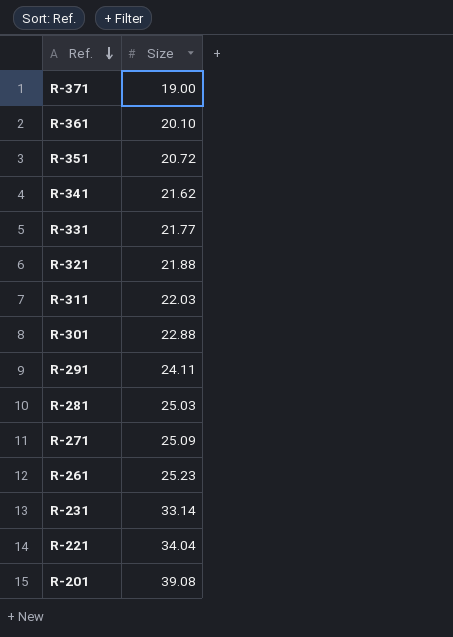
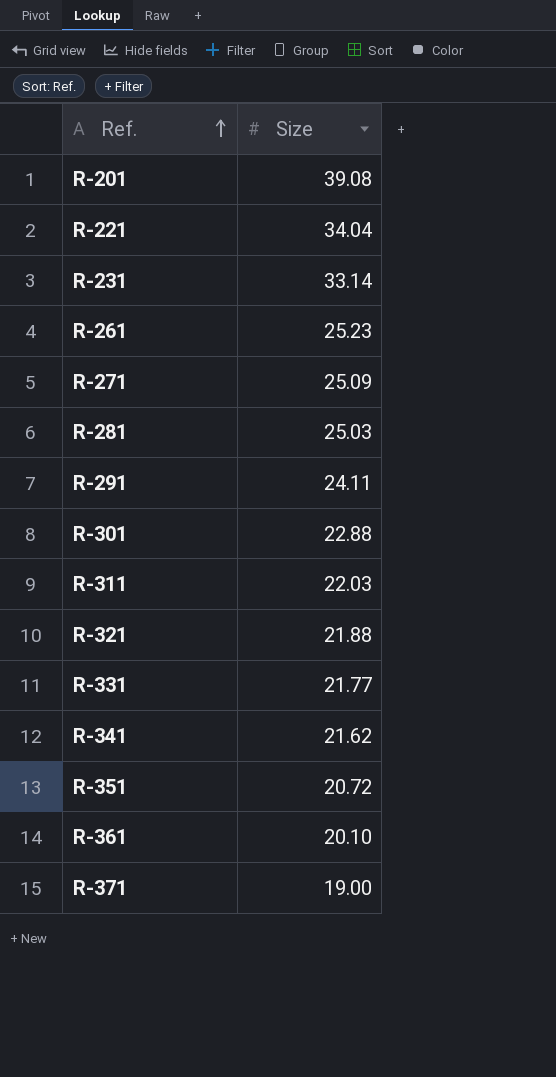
row order: Ref. descending -> Ref. ascending

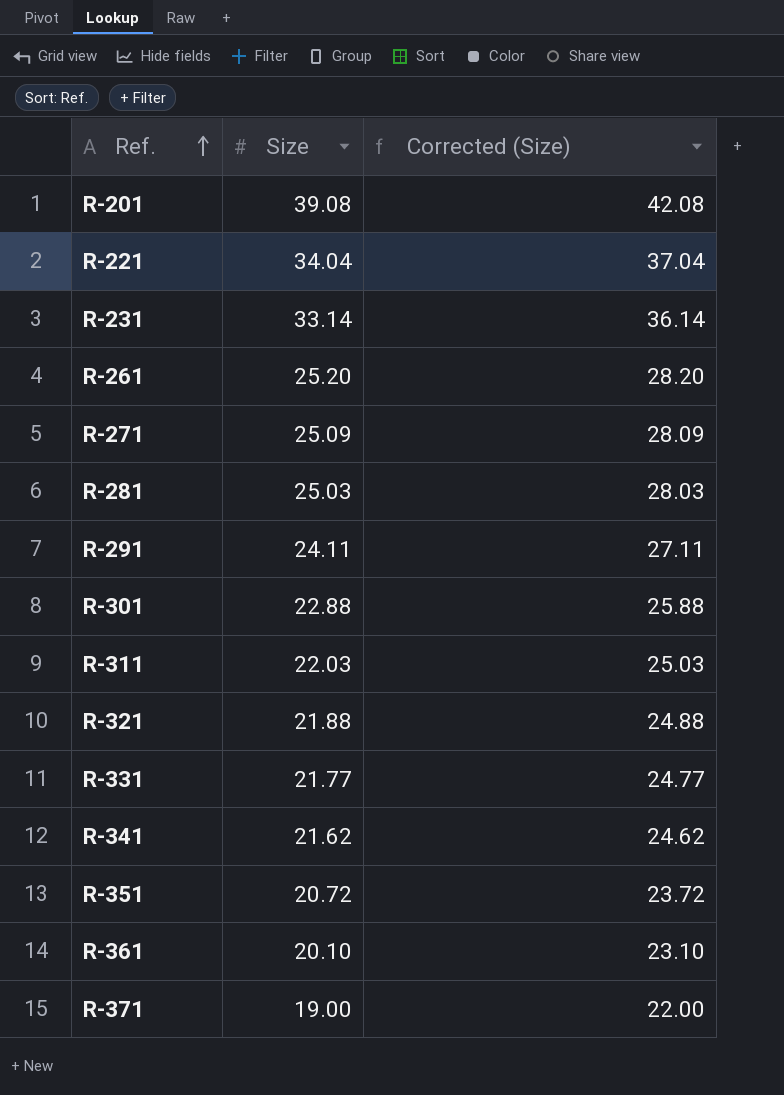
column Corrected (Size) | formula: none -> [Size] + 3
R-261 | Size: 25.23 -> 25.20

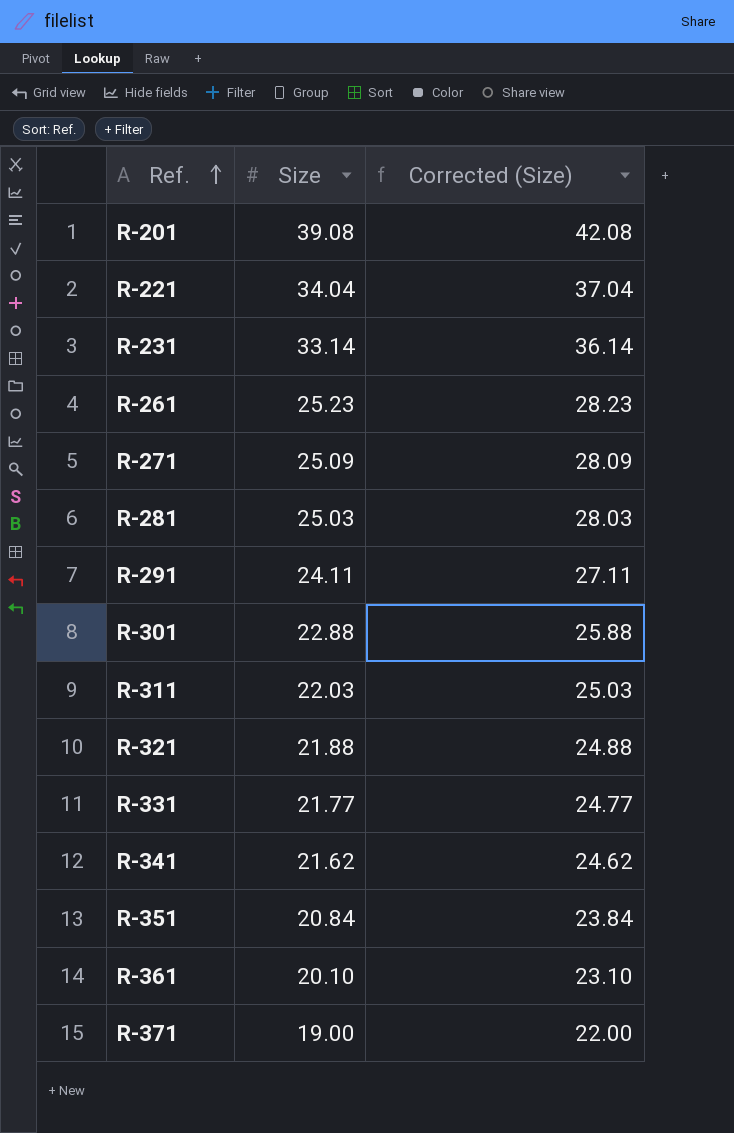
R-261 | Size: 25.20 -> 25.23
R-261 | Corrected (Size): 28.20 -> 28.23
R-351 | Size: 20.72 -> 20.84
R-351 | Corrected (Size): 23.72 -> 23.84

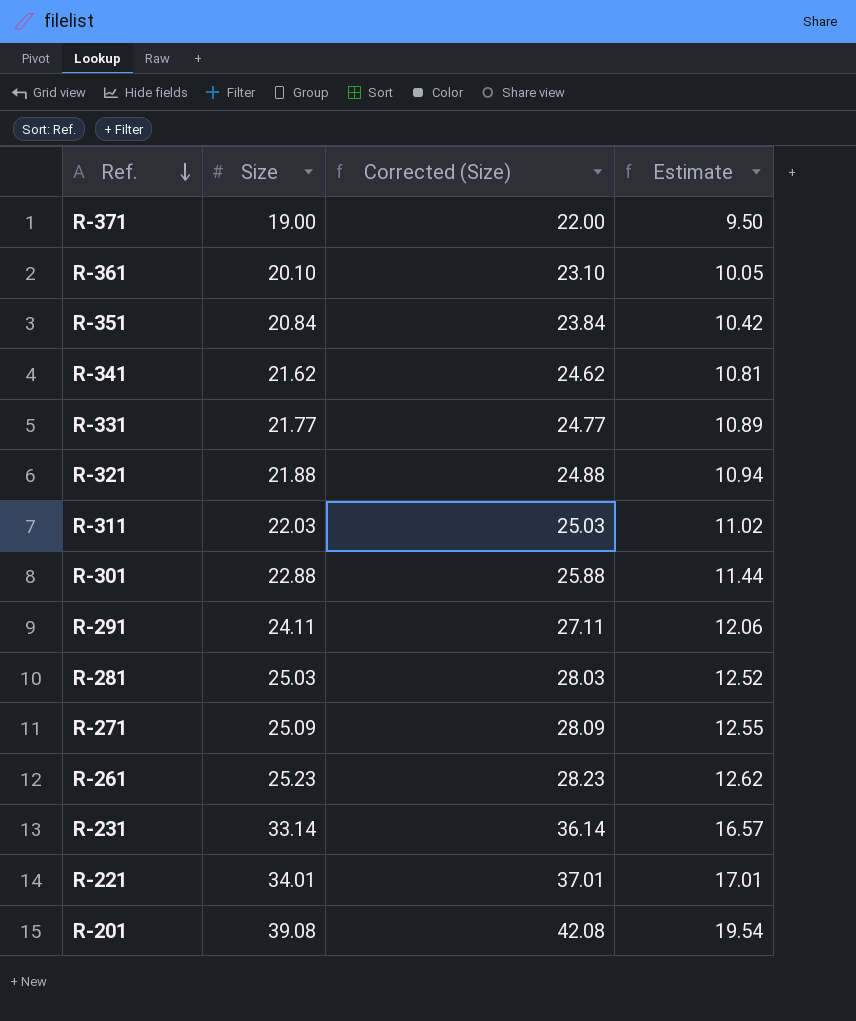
row order: Ref. ascending -> Ref. descending
column Estimate | formula: none -> [Size] * 0.5
R-221 | Size: 34.04 -> 34.01
R-221 | Corrected (Size): 37.04 -> 37.01

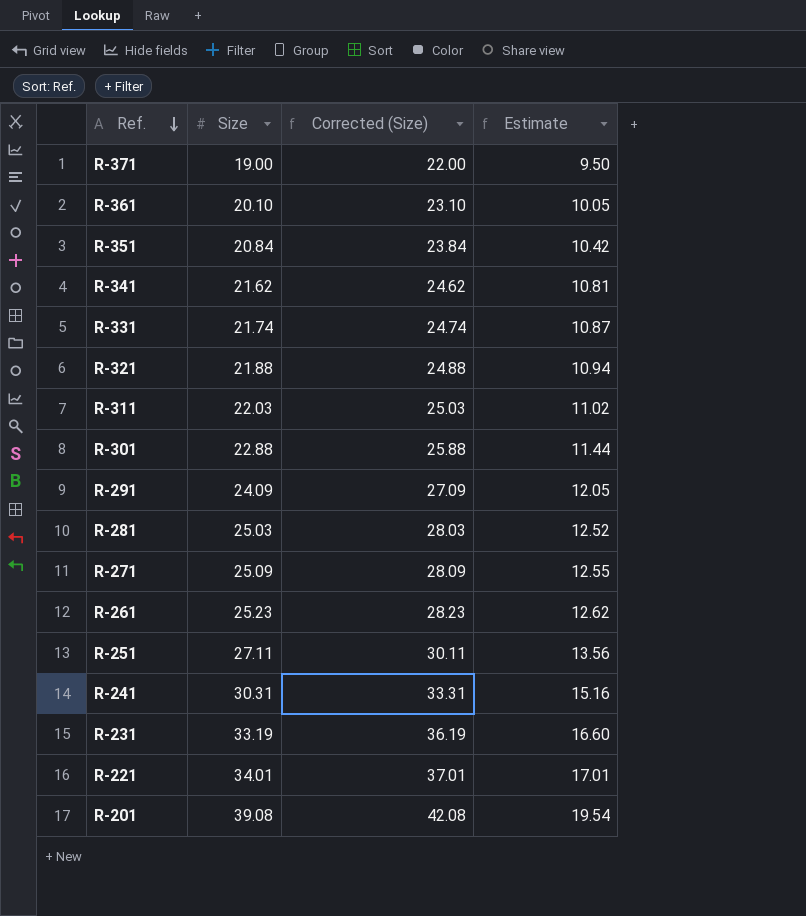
R-331 | Size: 21.77 -> 21.74
R-331 | Corrected (Size): 24.77 -> 24.74
R-331 | Estimate: 10.89 -> 10.87
R-291 | Size: 24.11 -> 24.09
R-291 | Corrected (Size): 27.11 -> 27.09
R-291 | Estimate: 12.06 -> 12.05
row R-251: none -> 27.11 | 30.11 | 13.56
row R-241: none -> 30.31 | 33.31 | 15.16
R-231 | Size: 33.14 -> 33.19
R-231 | Corrected (Size): 36.14 -> 36.19
R-231 | Estimate: 16.57 -> 16.60

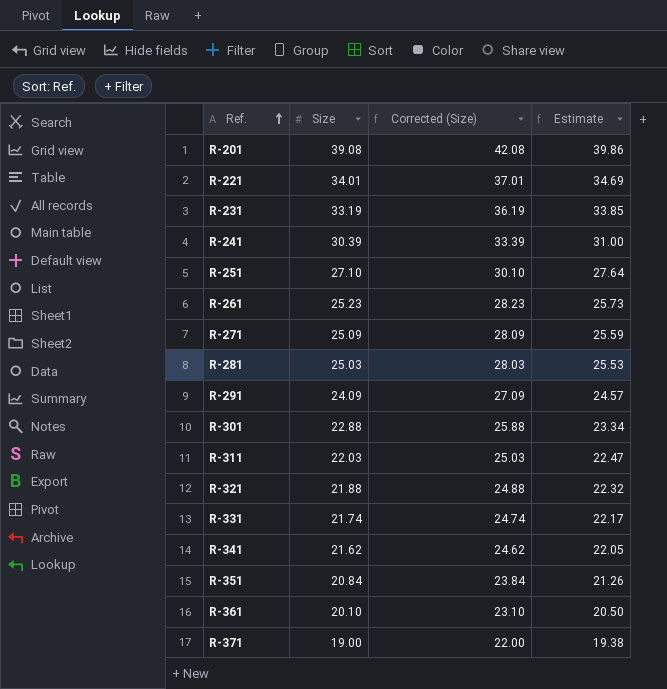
row order: Ref. descending -> Ref. ascending
column Estimate | formula: [Size] * 0.5 -> [Size] * 1.02
R-241 | Size: 30.31 -> 30.39
R-241 | Corrected (Size): 33.31 -> 33.39
R-251 | Size: 27.11 -> 27.10
R-251 | Corrected (Size): 30.11 -> 30.10

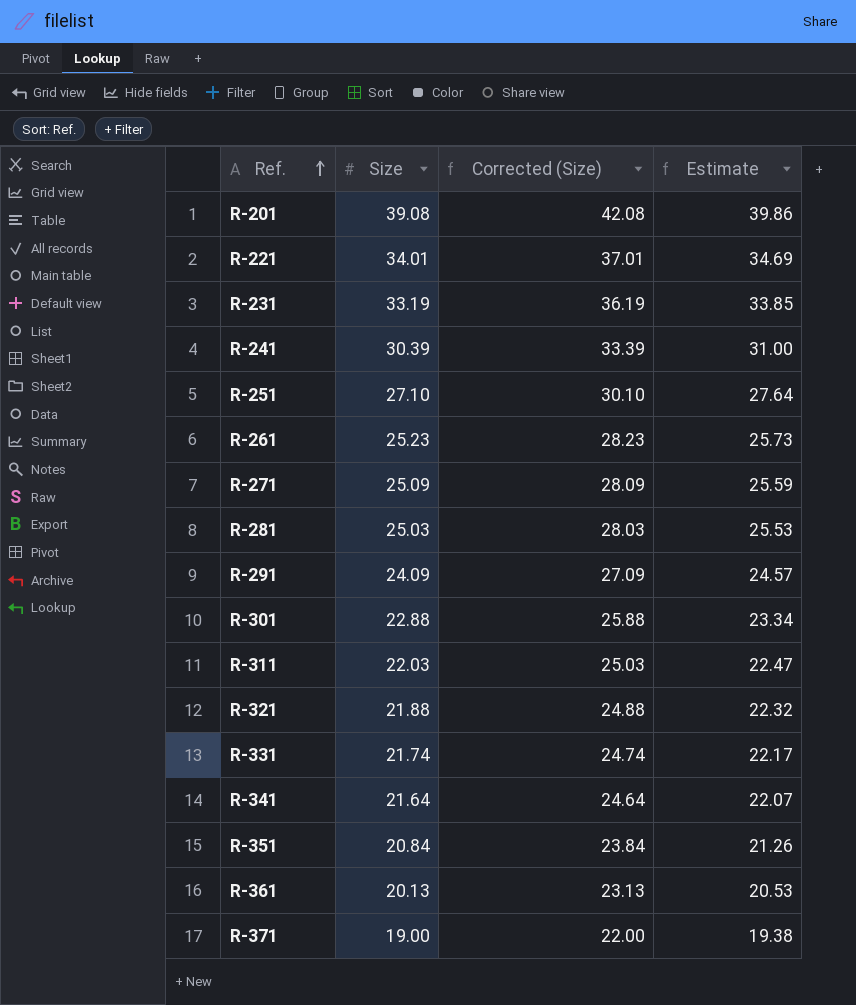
R-341 | Size: 21.62 -> 21.64
R-341 | Corrected (Size): 24.62 -> 24.64
R-341 | Estimate: 22.05 -> 22.07
R-361 | Size: 20.10 -> 20.13
R-361 | Corrected (Size): 23.10 -> 23.13
R-361 | Estimate: 20.50 -> 20.53

